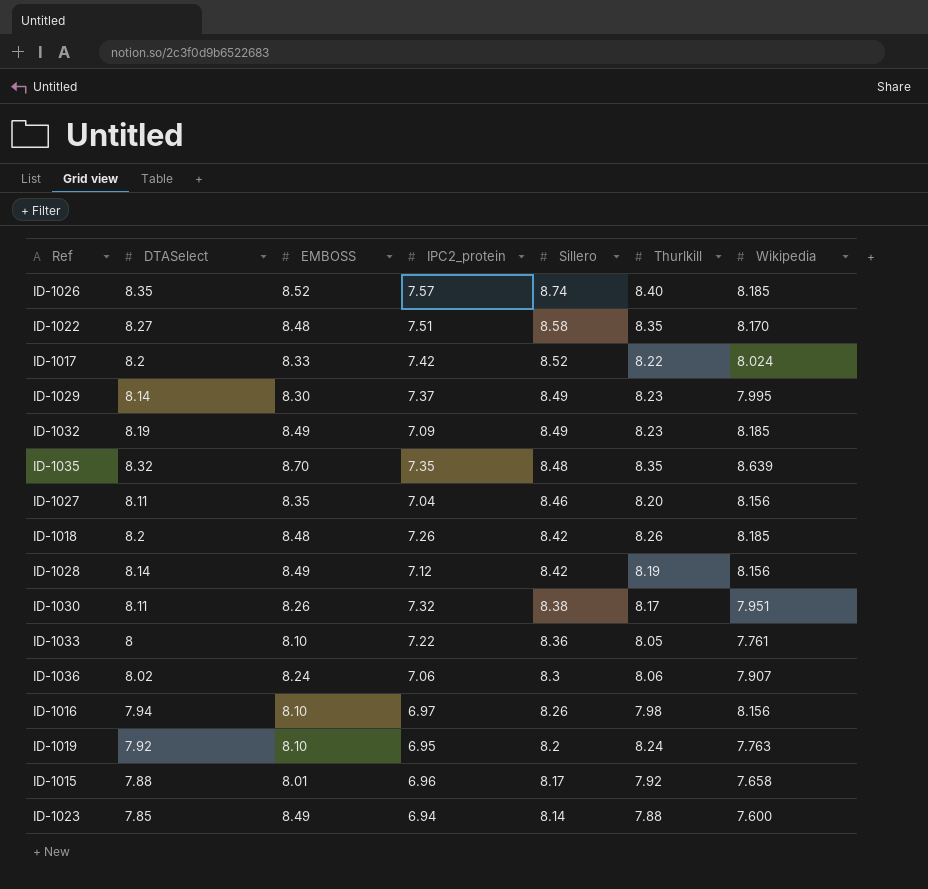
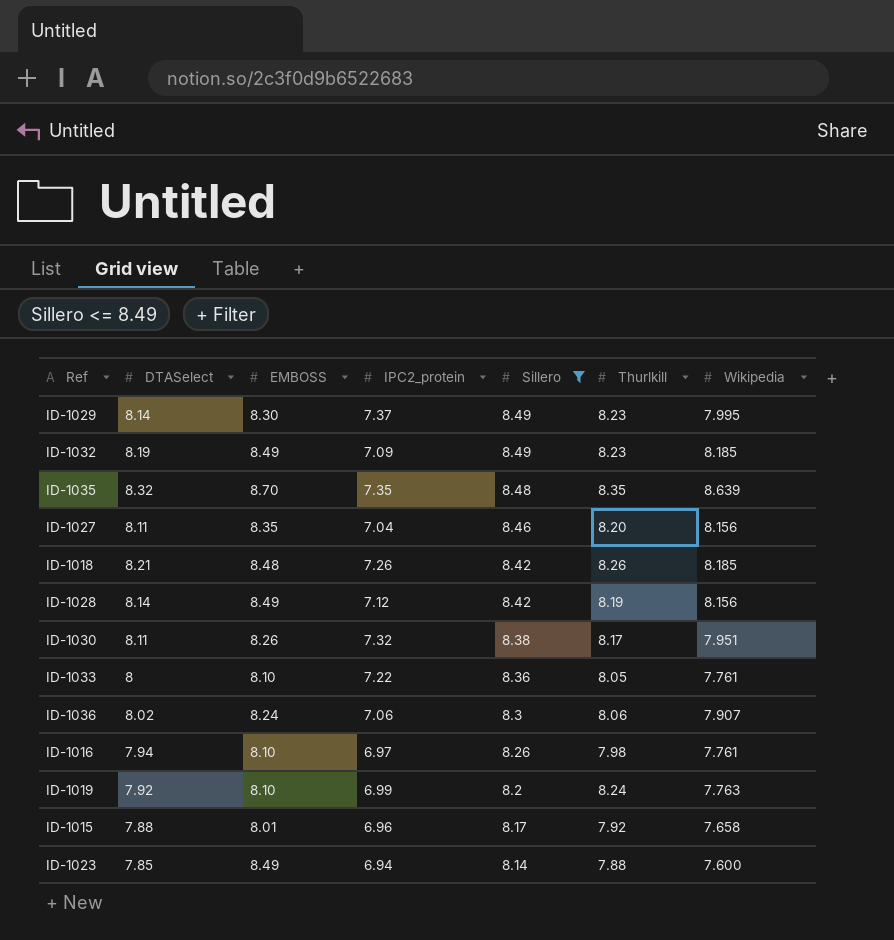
filter: none -> Sillero <= 8.49
ID-1018 | DTASelect: 8.2 -> 8.21
ID-1016 | Wikipedia: 8.156 -> 7.761
ID-1019 | IPC2_protein: 6.95 -> 6.99

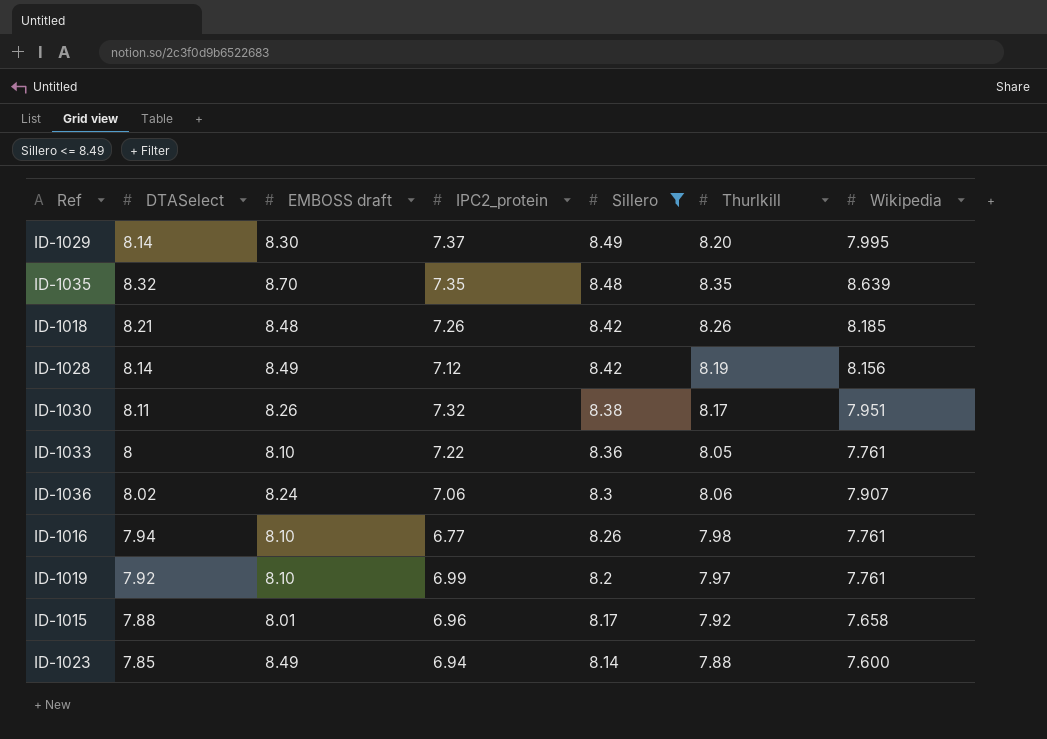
column name: EMBOSS -> EMBOSS draft
row ID-1032: 8.19 | 8.49 | 7.09 | 8.49 | 8.23 | 8.185 -> none
row ID-1027: 8.11 | 8.35 | 7.04 | 8.46 | 8.20 | 8.156 -> none
ID-1029 | Thurlkill: 8.23 -> 8.20
ID-1016 | IPC2_protein: 6.97 -> 6.77
ID-1019 | Thurlkill: 8.24 -> 7.97
ID-1019 | Wikipedia: 7.763 -> 7.761

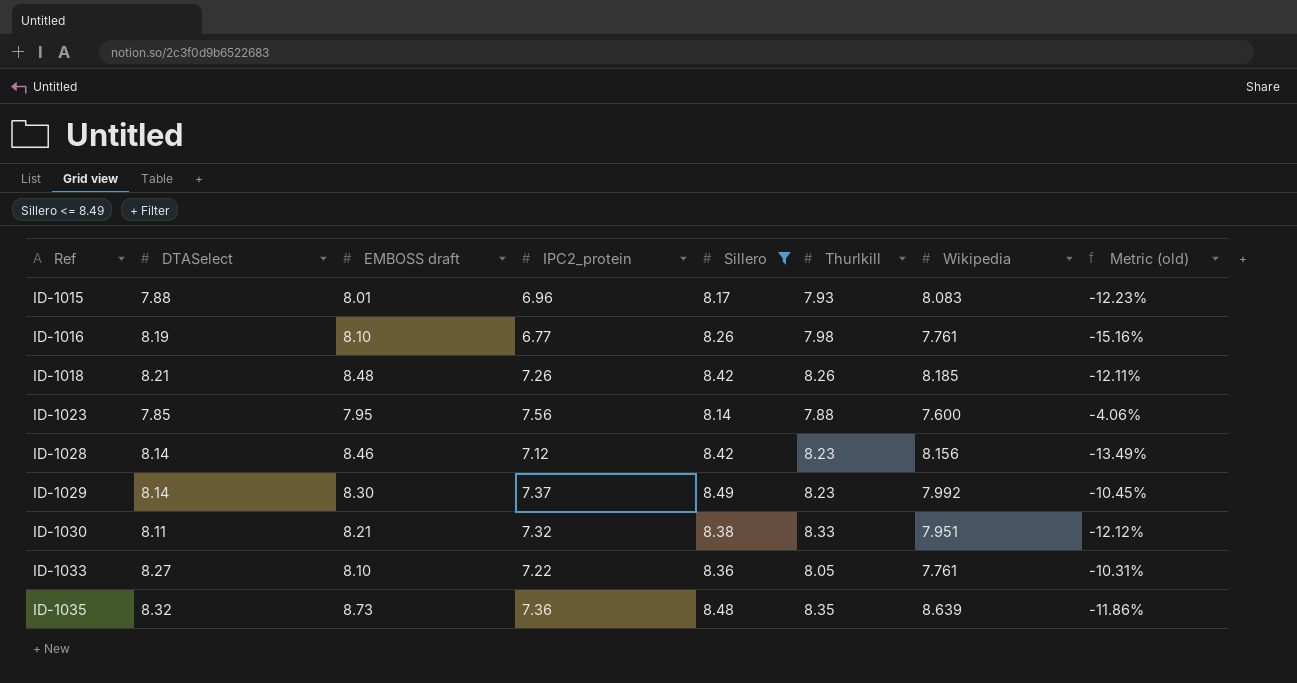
row order: Sillero descending -> Ref ascending
column Metric (old) | formula: none -> ([IPC2_protein] - [Thurlkill]) / [Thurlkill]
row ID-1036: 8.02 | 8.24 | 7.06 | 8.3 | 8.06 | 7.907 -> none
row ID-1019: 7.92 | 8.10 | 6.99 | 8.2 | 7.97 | 7.761 -> none
ID-1015 | Thurlkill: 7.92 -> 7.93
ID-1015 | Wikipedia: 7.658 -> 8.083
ID-1016 | DTASelect: 7.94 -> 8.19
ID-1023 | EMBOSS draft: 8.49 -> 7.95
ID-1023 | IPC2_protein: 6.94 -> 7.56
ID-1028 | EMBOSS draft: 8.49 -> 8.46
ID-1028 | Thurlkill: 8.19 -> 8.23
ID-1029 | Thurlkill: 8.20 -> 8.23
ID-1029 | Wikipedia: 7.995 -> 7.992
ID-1030 | EMBOSS draft: 8.26 -> 8.21
ID-1030 | Thurlkill: 8.17 -> 8.33
ID-1033 | DTASelect: 8 -> 8.27
ID-1035 | EMBOSS draft: 8.70 -> 8.73
ID-1035 | IPC2_protein: 7.35 -> 7.36

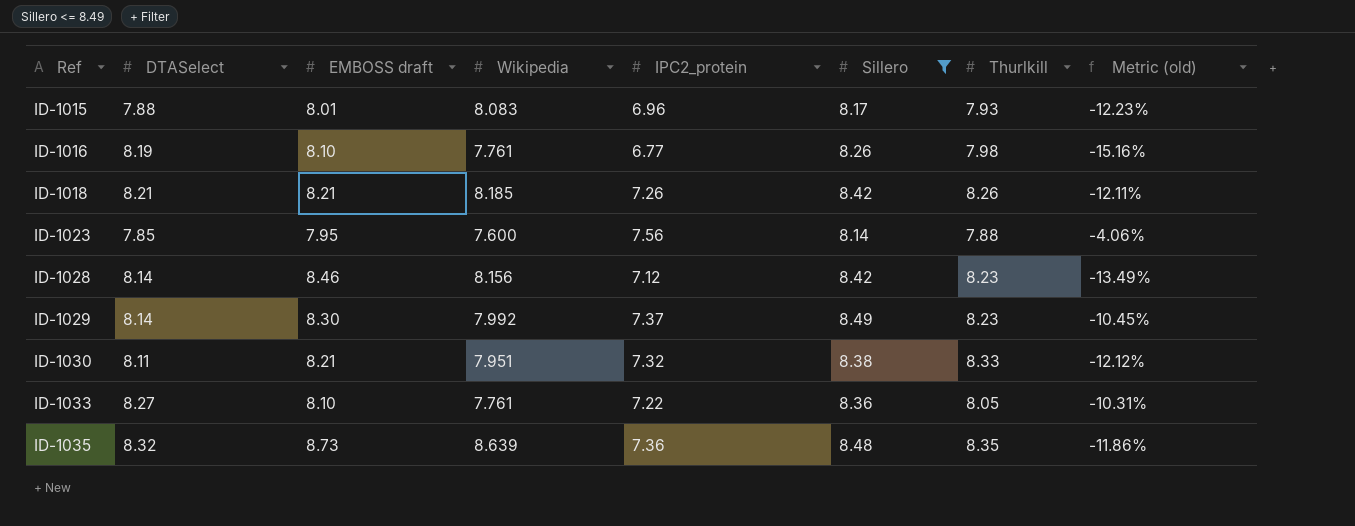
column Wikipedia | position: 7 -> 4
ID-1018 | EMBOSS draft: 8.48 -> 8.21

